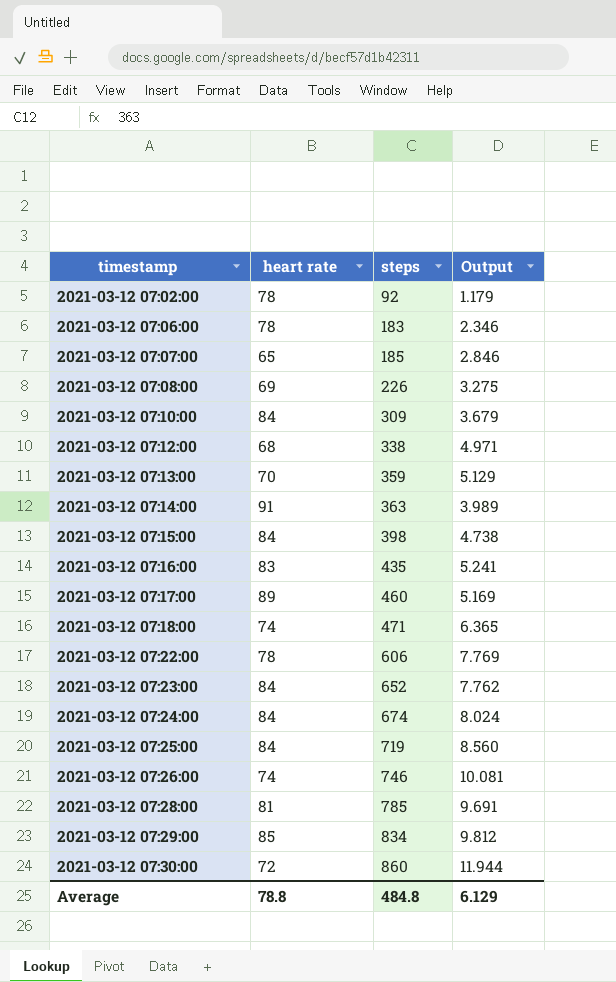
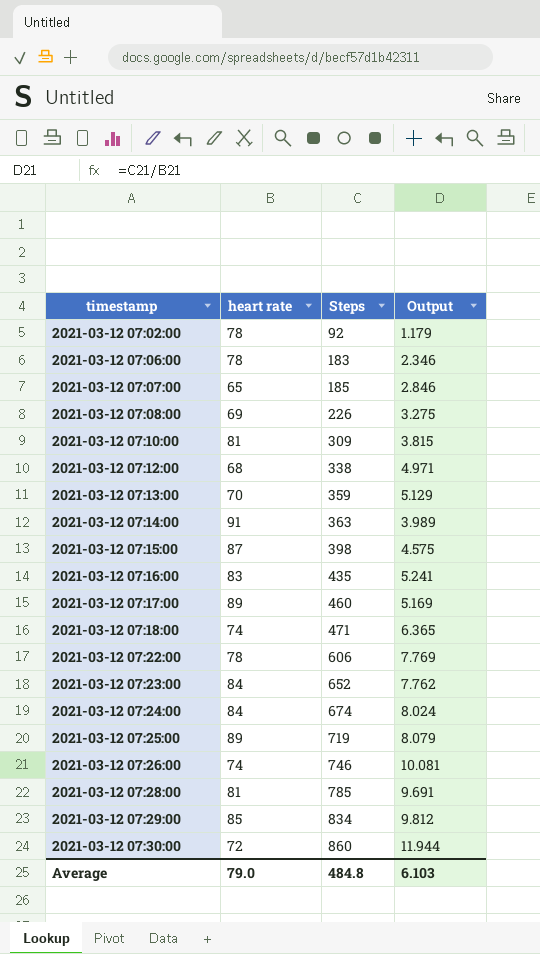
column name: steps -> Steps
2021-03-12 07:10:00 | heart rate: 84 -> 81
2021-03-12 07:10:00 | Output: 3.679 -> 3.815
2021-03-12 07:15:00 | heart rate: 84 -> 87
2021-03-12 07:15:00 | Output: 4.738 -> 4.575
2021-03-12 07:25:00 | heart rate: 84 -> 89
2021-03-12 07:25:00 | Output: 8.560 -> 8.079
Average | heart rate: 78.8 -> 79.0
Average | Output: 6.129 -> 6.103

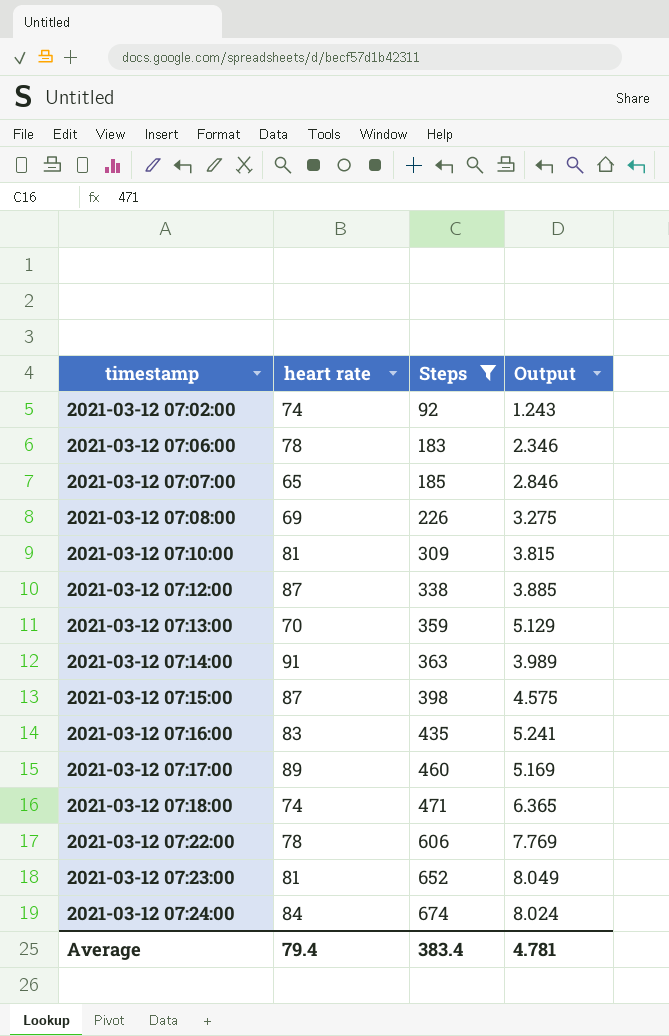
filter: none -> Steps <= 674
2021-03-12 07:02:00 | heart rate: 78 -> 74
2021-03-12 07:02:00 | Output: 1.179 -> 1.243
2021-03-12 07:12:00 | heart rate: 68 -> 87
2021-03-12 07:12:00 | Output: 4.971 -> 3.885
2021-03-12 07:23:00 | heart rate: 84 -> 81
2021-03-12 07:23:00 | Output: 7.762 -> 8.049
Average | heart rate: 79.0 -> 79.4
Average | Steps: 484.8 -> 383.4
Average | Output: 6.103 -> 4.781

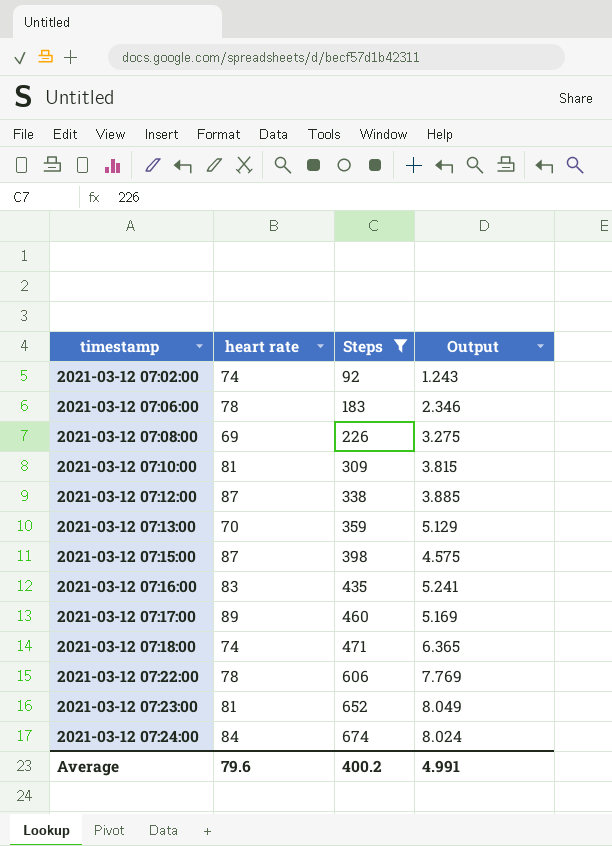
row 2021-03-12 07:07:00: 65 | 185 | 2.846 -> none
row 2021-03-12 07:14:00: 91 | 363 | 3.989 -> none
Average | heart rate: 79.4 -> 79.6
Average | Steps: 383.4 -> 400.2
Average | Output: 4.781 -> 4.991

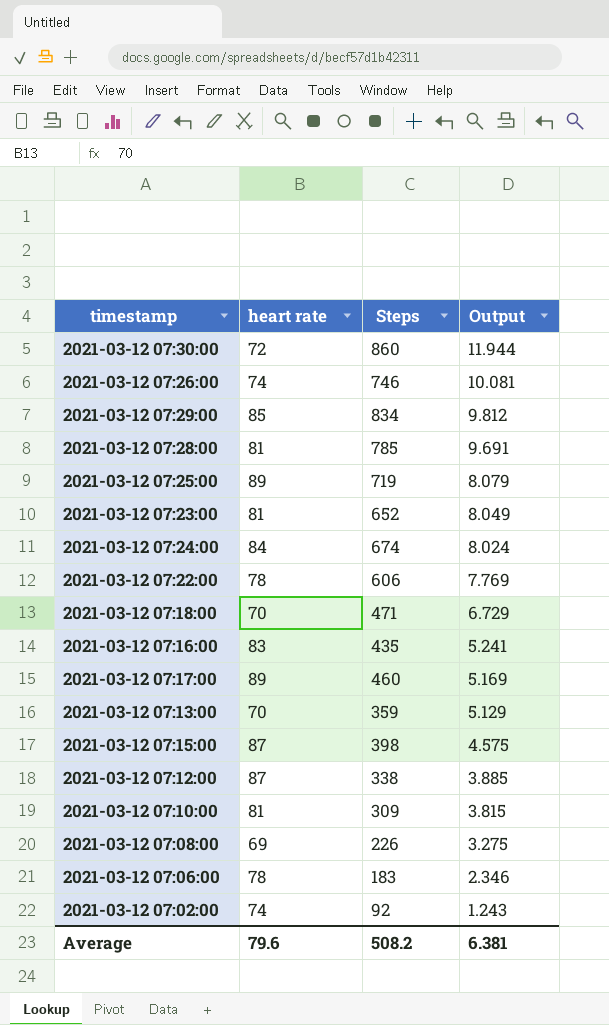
filter: Steps <= 674 -> none
row order: timestamp ascending -> Output descending
2021-03-12 07:18:00 | heart rate: 74 -> 70
2021-03-12 07:18:00 | Output: 6.365 -> 6.729
Average | Steps: 400.2 -> 508.2
Average | Output: 4.991 -> 6.381

